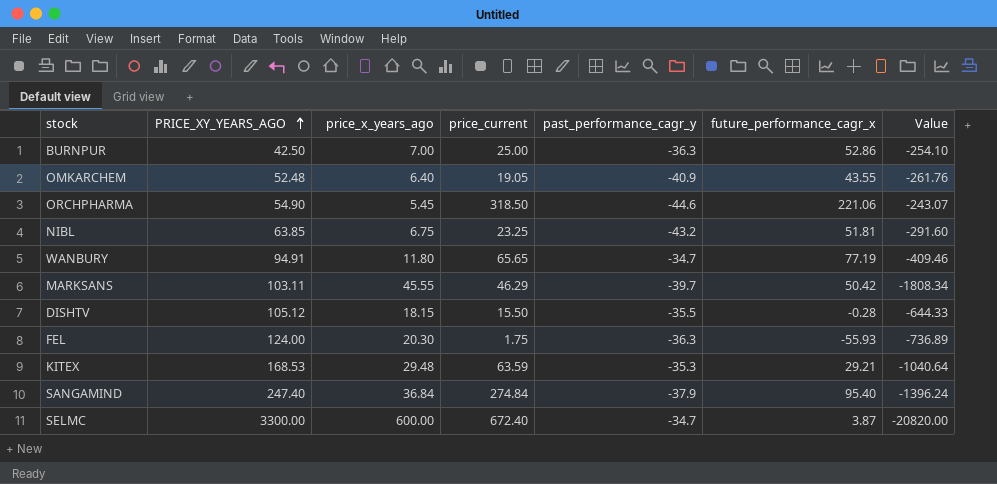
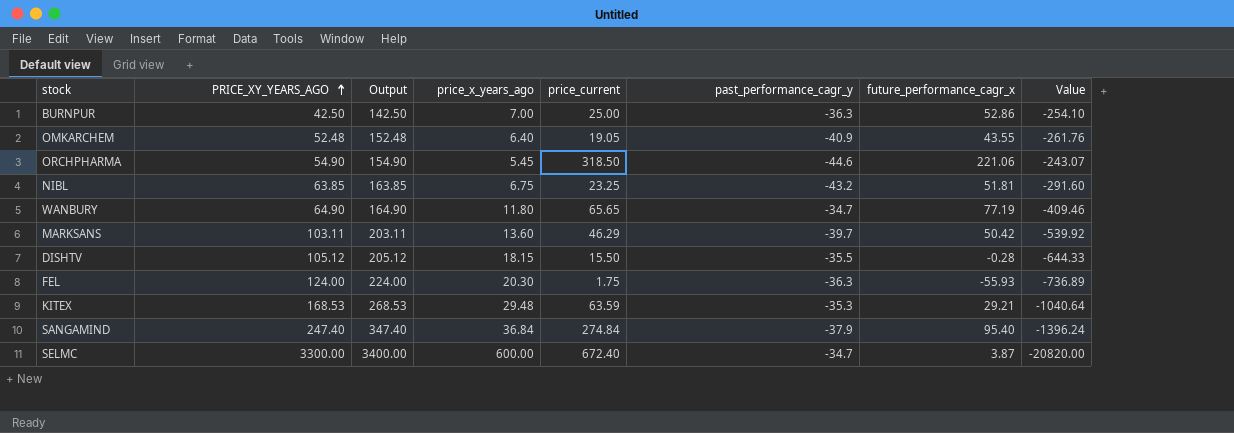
column Output | formula: none -> [PRICE_XY_YEARS_AGO] + 100
WANBURY | PRICE_XY_YEARS_AGO: 94.91 -> 64.90
MARKSANS | price_x_years_ago: 45.55 -> 13.60
MARKSANS | Value: -1808.34 -> -539.92

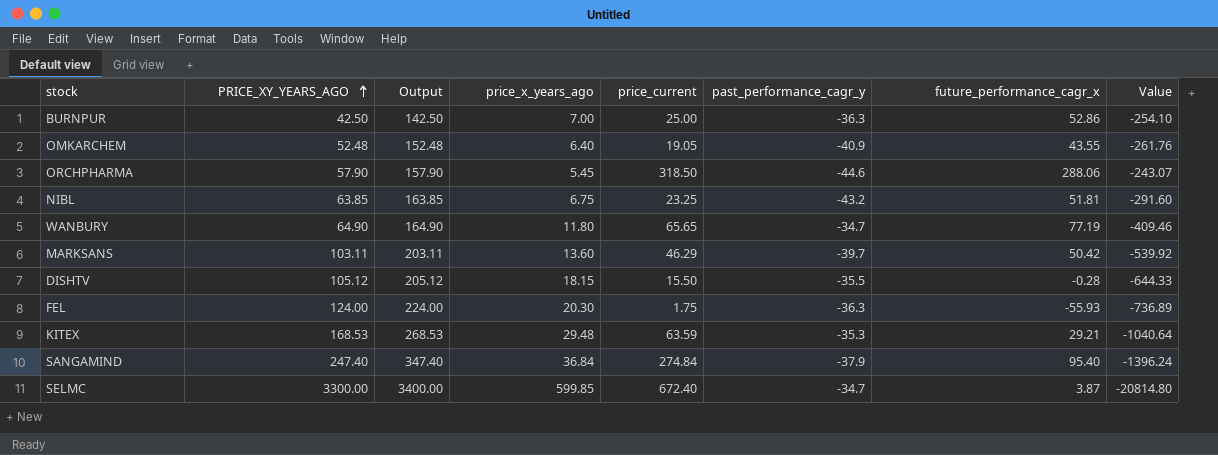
ORCHPHARMA | PRICE_XY_YEARS_AGO: 54.90 -> 57.90
ORCHPHARMA | Output: 154.90 -> 157.90
ORCHPHARMA | future_performance_cagr_x: 221.06 -> 288.06
SELMC | price_x_years_ago: 600.00 -> 599.85
SELMC | Value: -20820.00 -> -20814.80

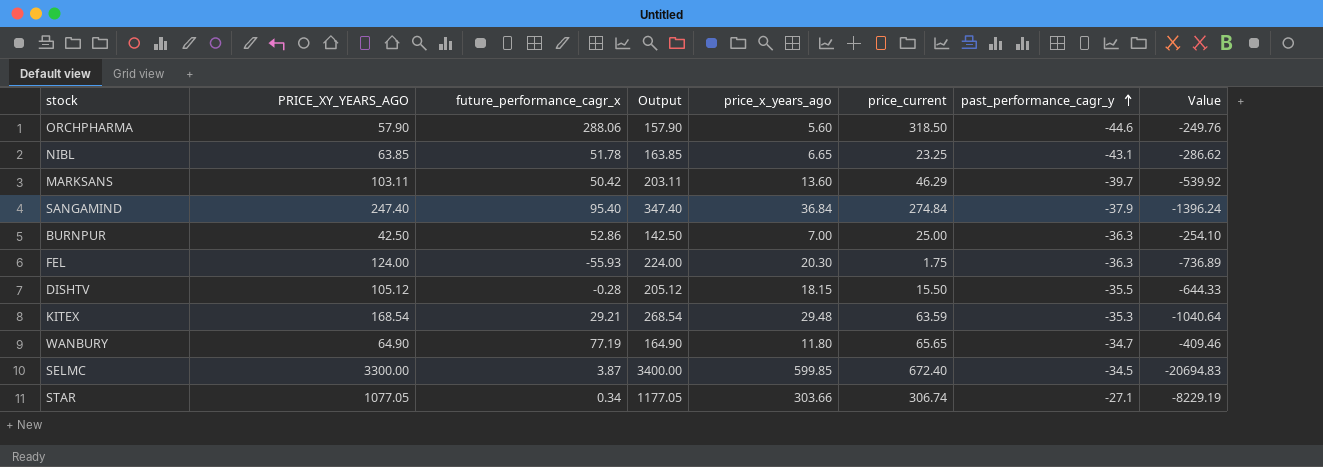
row order: PRICE_XY_YEARS_AGO ascending -> past_performance_cagr_y ascending
column future_performance_cagr_x | position: 7 -> 3
row OMKARCHEM: 52.48 | 152.48 | 6.40 | 19.05 | -40.9 | 43.55 | -261.76 -> none
ORCHPHARMA | price_x_years_ago: 5.45 -> 5.60
ORCHPHARMA | Value: -243.07 -> -249.76
NIBL | future_performance_cagr_x: 51.81 -> 51.78
NIBL | price_x_years_ago: 6.75 -> 6.65
NIBL | past_performance_cagr_y: -43.2 -> -43.1
NIBL | Value: -291.60 -> -286.62
KITEX | PRICE_XY_YEARS_AGO: 168.53 -> 168.54
KITEX | Output: 268.53 -> 268.54
SELMC | past_performance_cagr_y: -34.7 -> -34.5
SELMC | Value: -20814.80 -> -20694.83
row STAR: none -> 1077.05 | 0.34 | 1177.05 | 303.66 | 306.74 | -27.1 | -8229.19

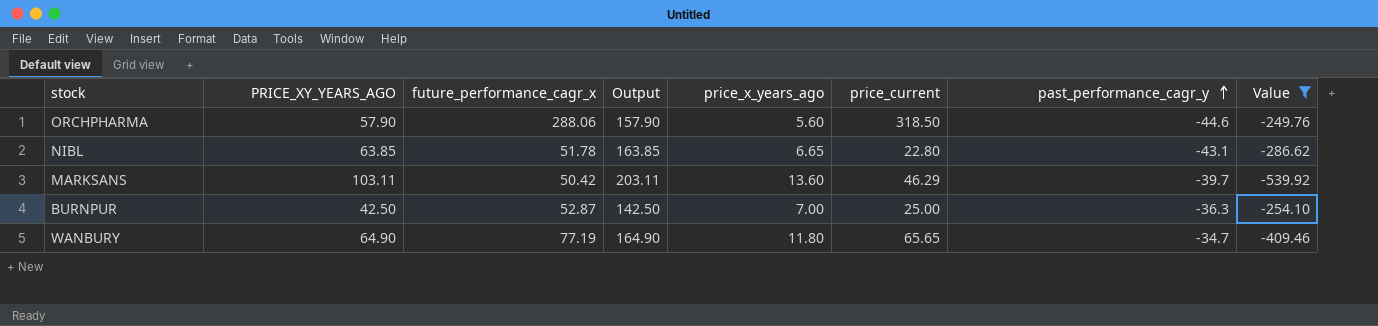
filter: none -> Value >= -539.92
NIBL | price_current: 23.25 -> 22.80
BURNPUR | future_performance_cagr_x: 52.86 -> 52.87

